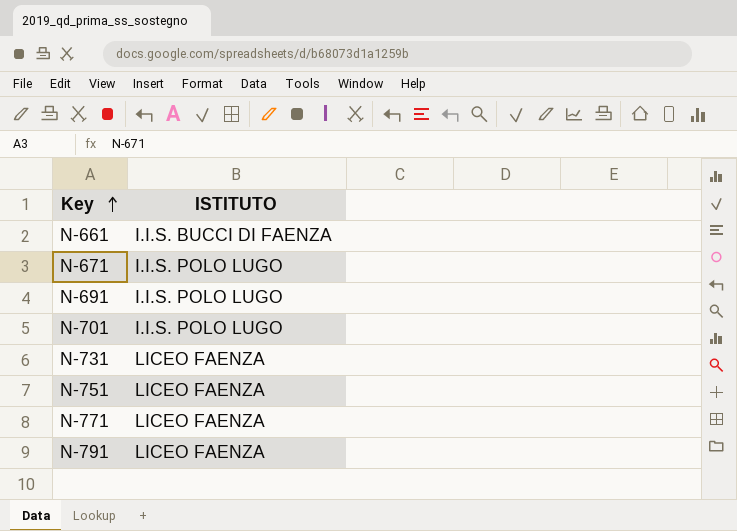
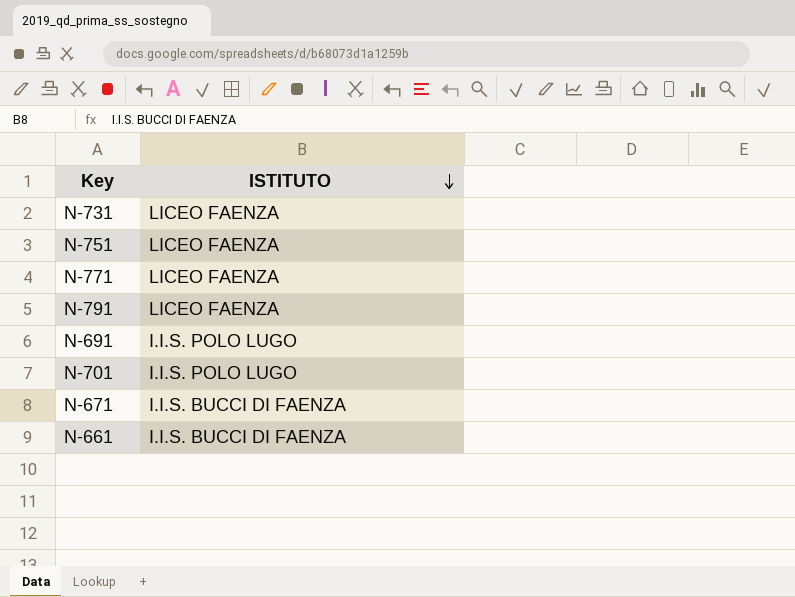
row order: Key ascending -> ISTITUTO descending
N-671 | ISTITUTO: I.I.S. POLO LUGO -> I.I.S. BUCCI DI FAENZA

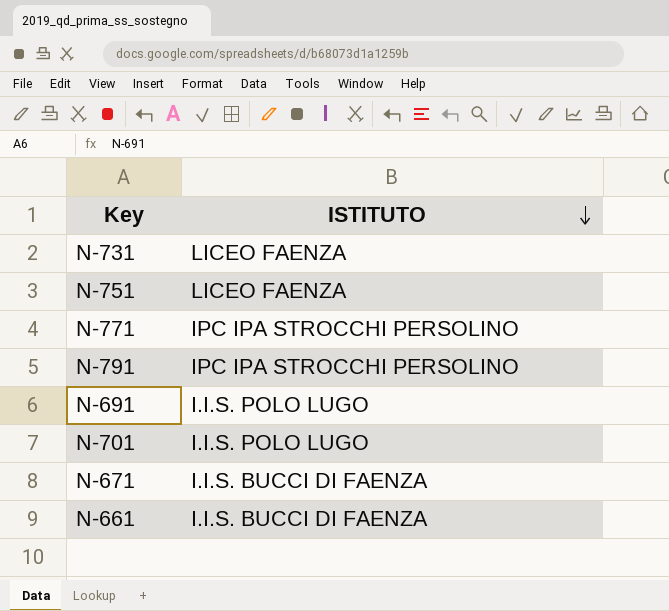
N-771 | ISTITUTO: LICEO FAENZA -> IPC IPA STROCCHI PERSOLINO
N-791 | ISTITUTO: LICEO FAENZA -> IPC IPA STROCCHI PERSOLINO

